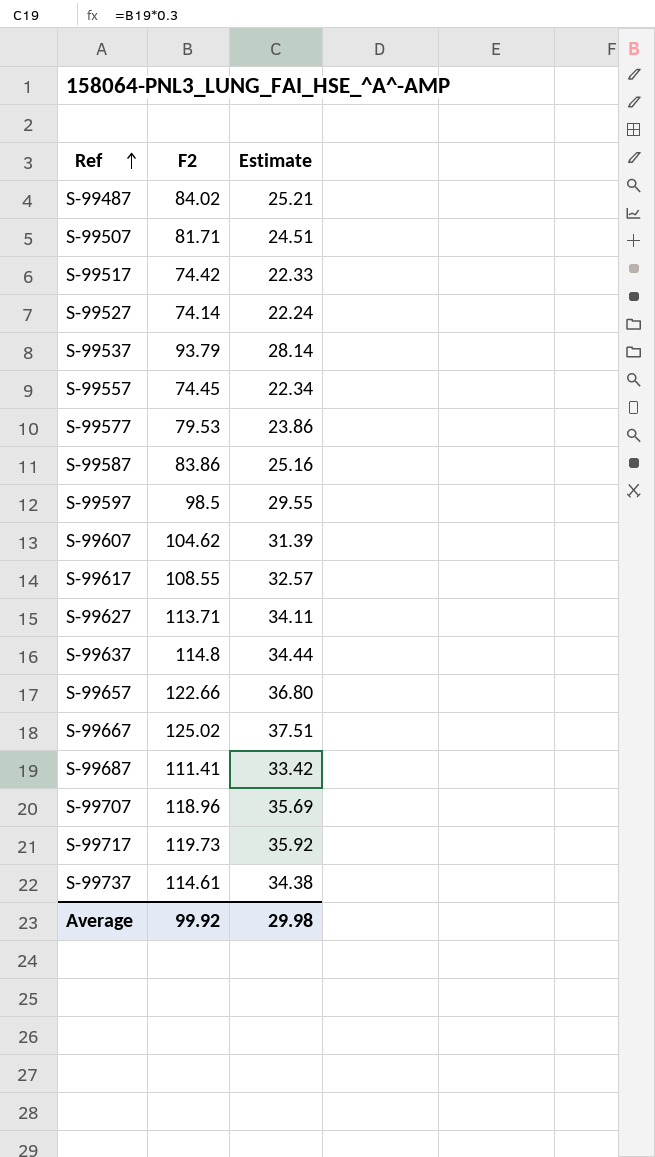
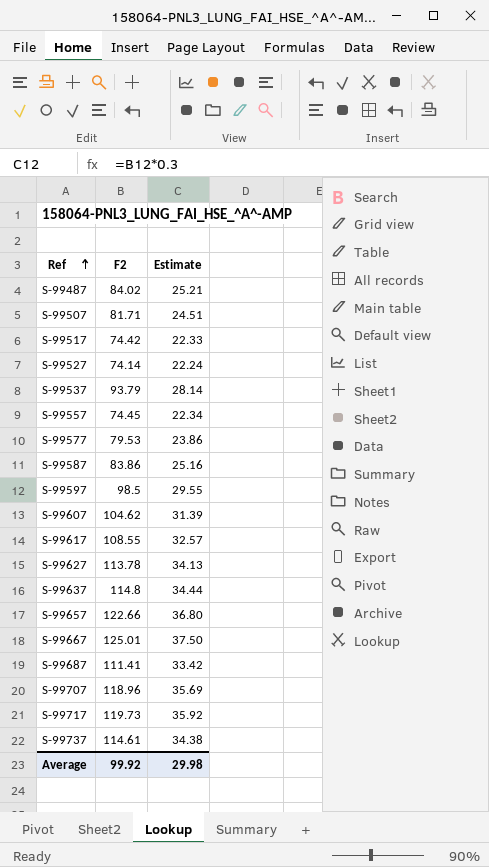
S-99627 | F2: 113.71 -> 113.78
S-99627 | Estimate: 34.11 -> 34.13
S-99667 | F2: 125.02 -> 125.01
S-99667 | Estimate: 37.51 -> 37.50

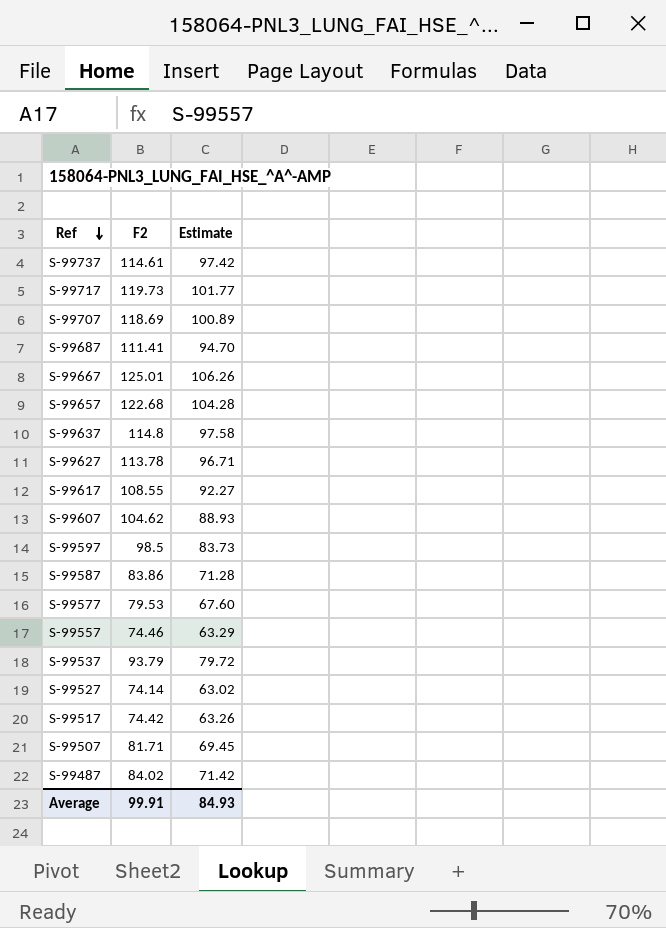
row order: Ref ascending -> Ref descending
column Estimate | formula: [F2] * 0.3 -> [F2] * 0.85
S-99707 | F2: 118.96 -> 118.69
S-99657 | F2: 122.66 -> 122.68
S-99557 | F2: 74.45 -> 74.46
Average | F2: 99.92 -> 99.91
Average | Estimate: 29.98 -> 84.93

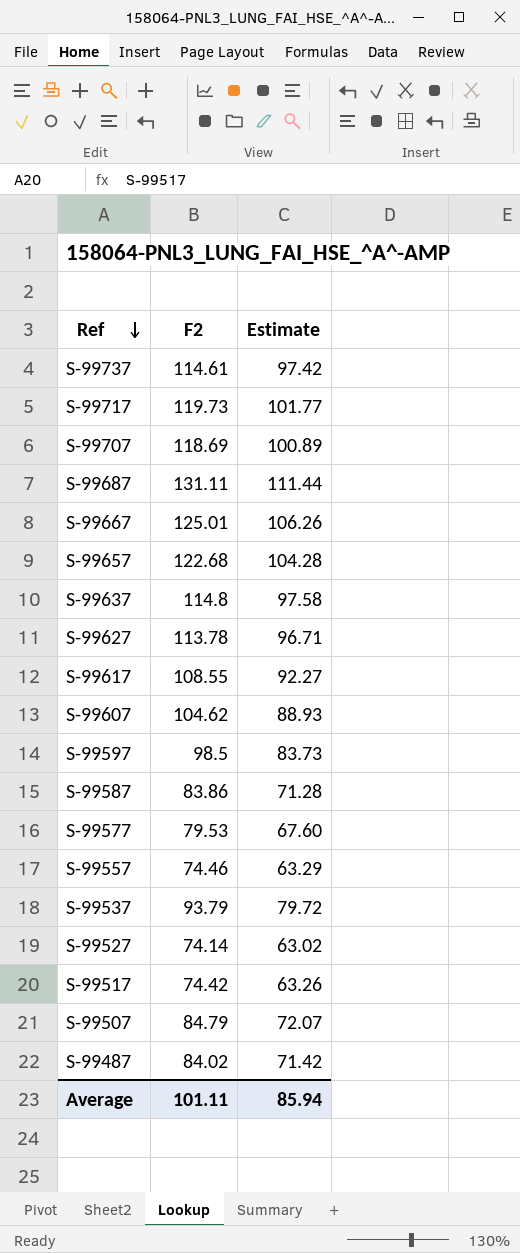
S-99687 | F2: 111.41 -> 131.11
S-99687 | Estimate: 94.70 -> 111.44
S-99507 | F2: 81.71 -> 84.79
S-99507 | Estimate: 69.45 -> 72.07
Average | F2: 99.91 -> 101.11
Average | Estimate: 84.93 -> 85.94

